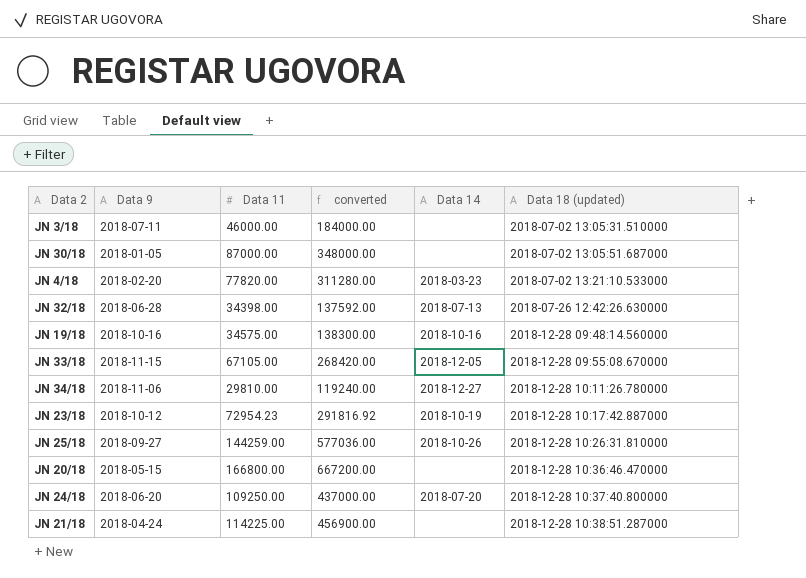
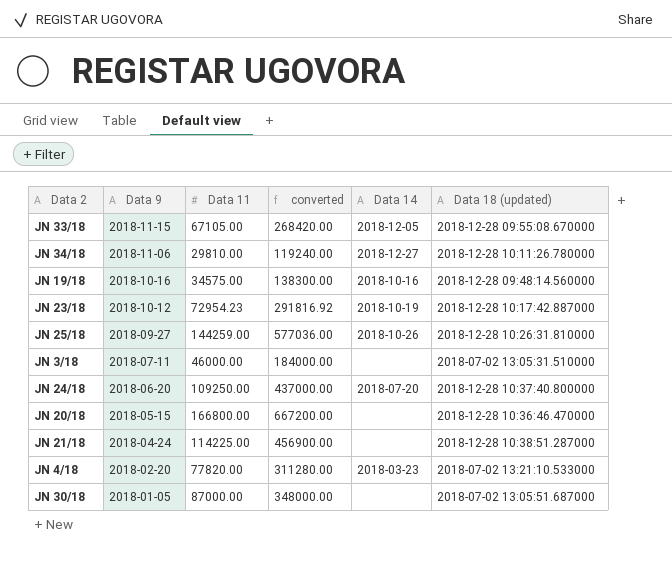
row order: Data 18 (updated) ascending -> Data 9 descending
row JN 32/18: 2018-06-28 | 34398.00 | 137592.00 | 2018-07-13 | 2018-07-26 12:42:26.630000 -> none

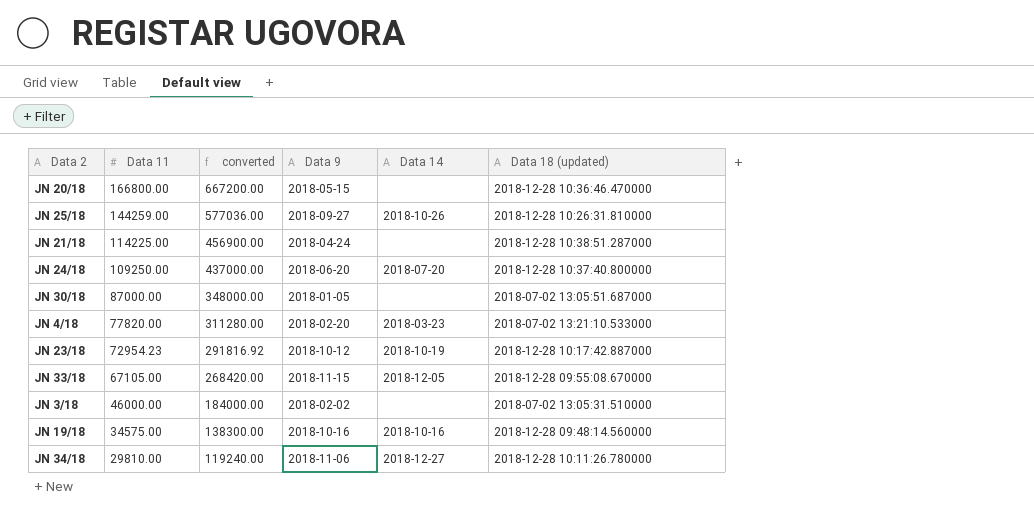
row order: Data 9 descending -> Data 11 descending
column Data 9 | position: 2 -> 4
JN 3/18 | Data 9: 2018-07-11 -> 2018-02-02

